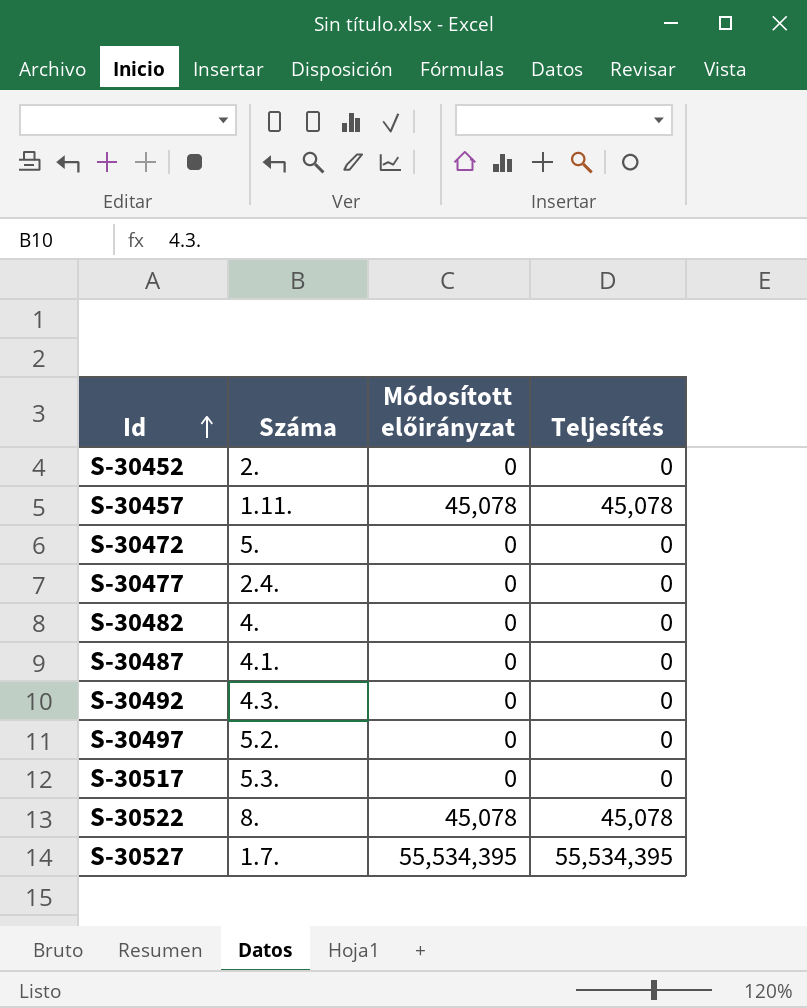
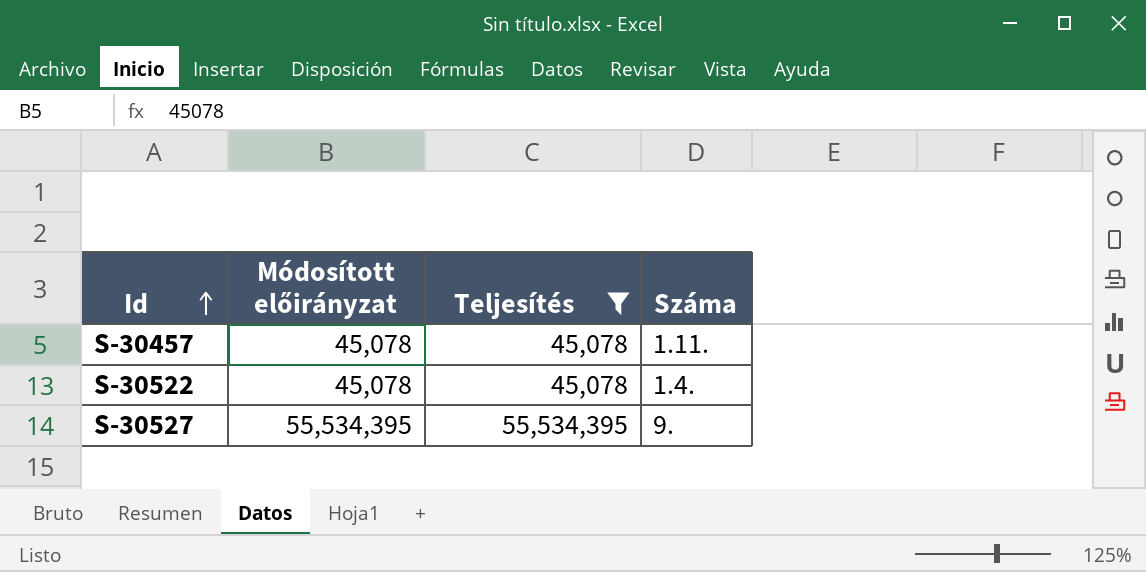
filter: none -> Teljesítés != 0
column Száma | position: 2 -> 4
S-30522 | Száma: 8. -> 1.4.
S-30527 | Száma: 1.7. -> 9.

